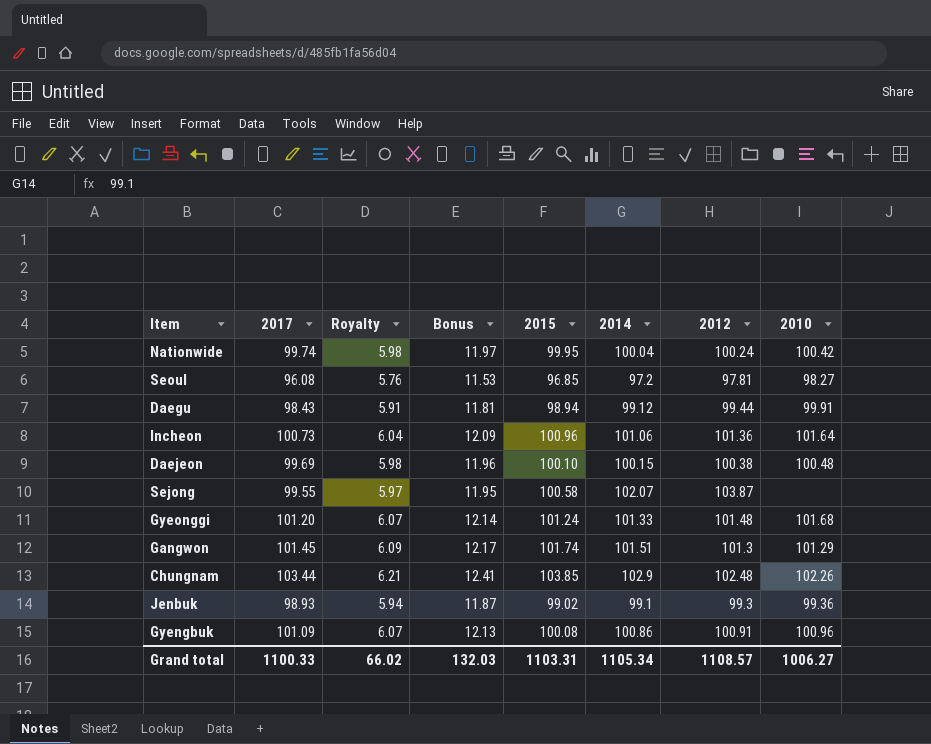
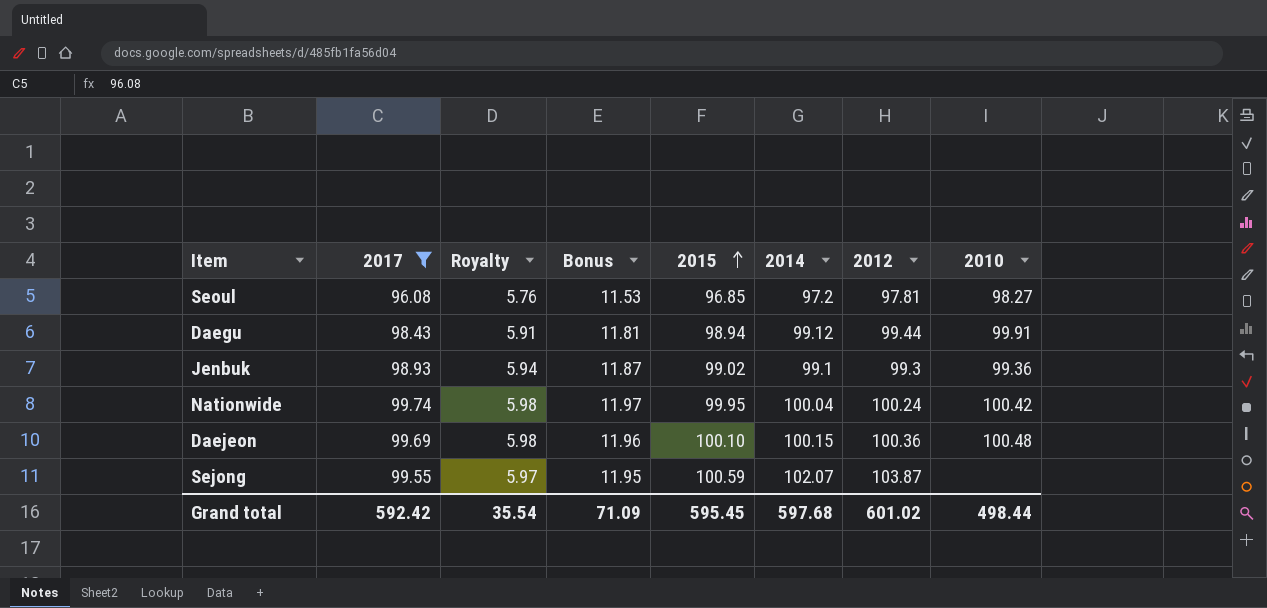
filter: none -> 2017 <= 99.74
row order: none -> 2015 ascending
Daejeon | 2012: 100.38 -> 100.36
Sejong | 2015: 100.58 -> 100.59
Grand total | 2017: 1100.33 -> 592.42
Grand total | Royalty: 66.02 -> 35.54
Grand total | Bonus: 132.03 -> 71.09
Grand total | 2015: 1103.31 -> 595.45
Grand total | 2014: 1105.34 -> 597.68
Grand total | 2012: 1108.57 -> 601.02
Grand total | 2010: 1006.27 -> 498.44

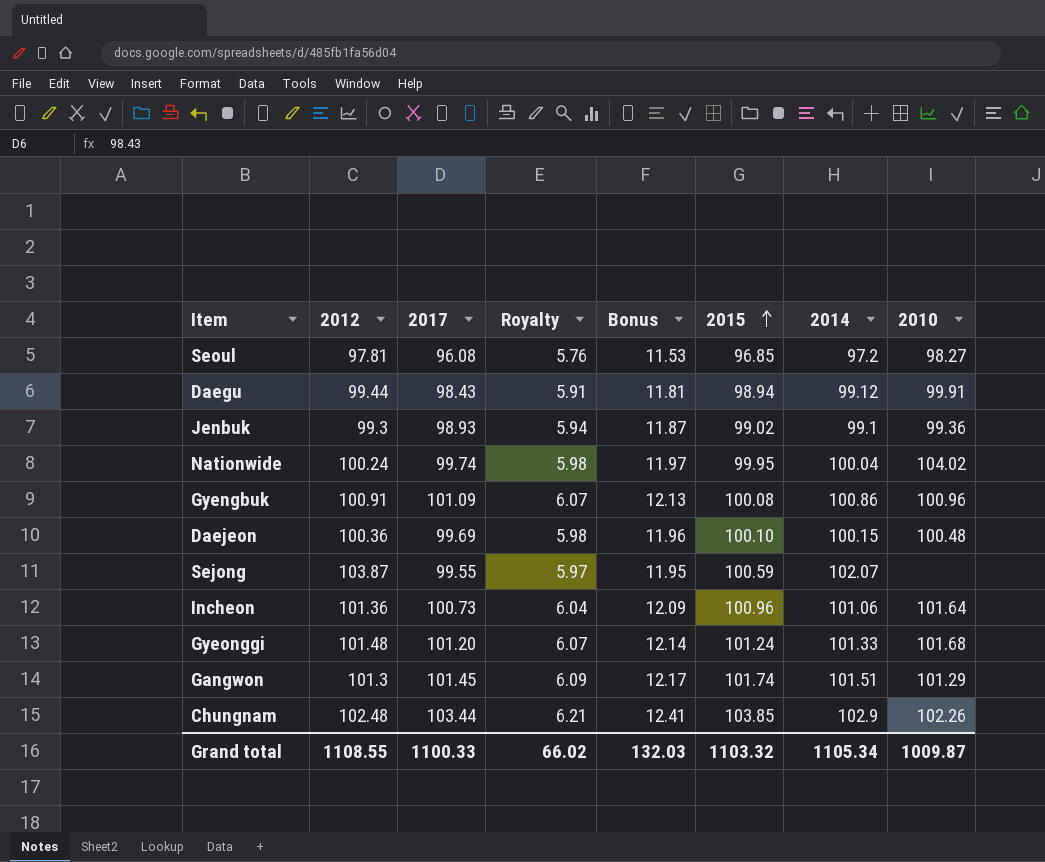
filter: 2017 <= 99.74 -> none
column 2012 | position: 7 -> 2
Nationwide | 2010: 100.42 -> 104.02
Grand total | 2012: 601.02 -> 1108.55
Grand total | 2017: 592.42 -> 1100.33
Grand total | Royalty: 35.54 -> 66.02
Grand total | Bonus: 71.09 -> 132.03
Grand total | 2015: 595.45 -> 1103.32
Grand total | 2014: 597.68 -> 1105.34
Grand total | 2010: 498.44 -> 1009.87

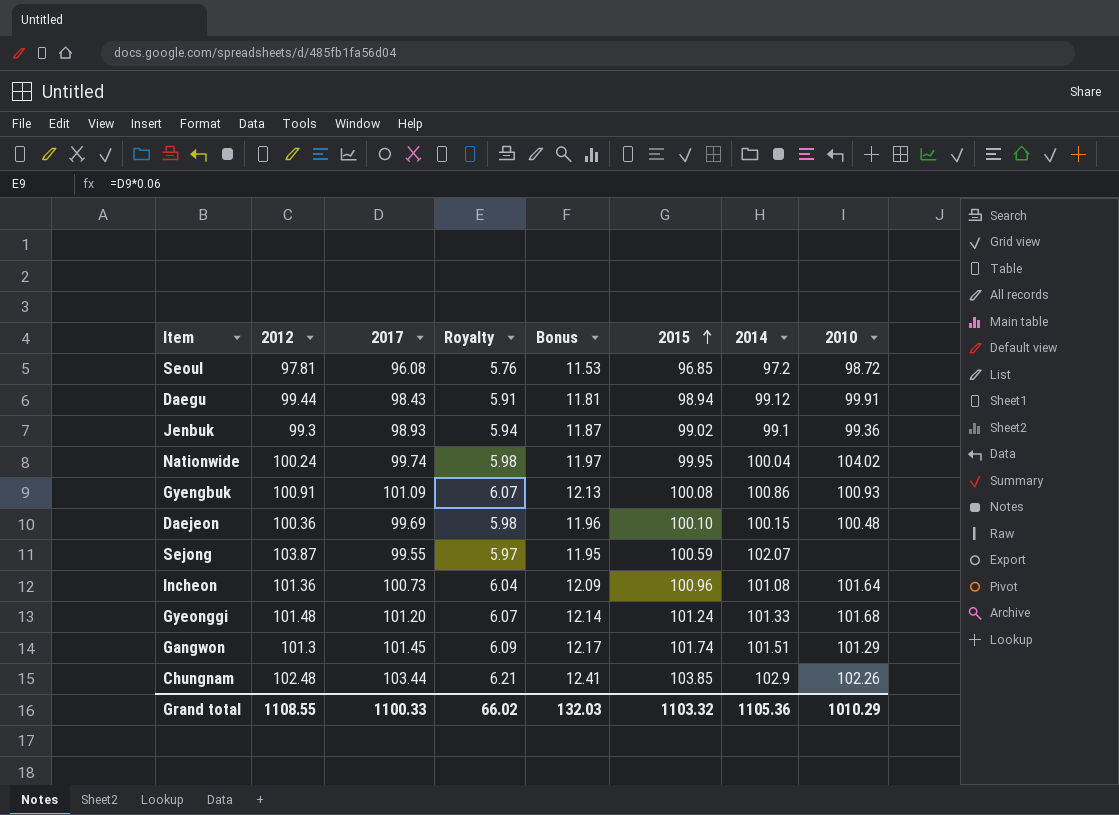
Seoul | 2010: 98.27 -> 98.72
Gyengbuk | 2010: 100.96 -> 100.93
Incheon | 2014: 101.06 -> 101.08
Grand total | 2014: 1105.34 -> 1105.36
Grand total | 2010: 1009.87 -> 1010.29

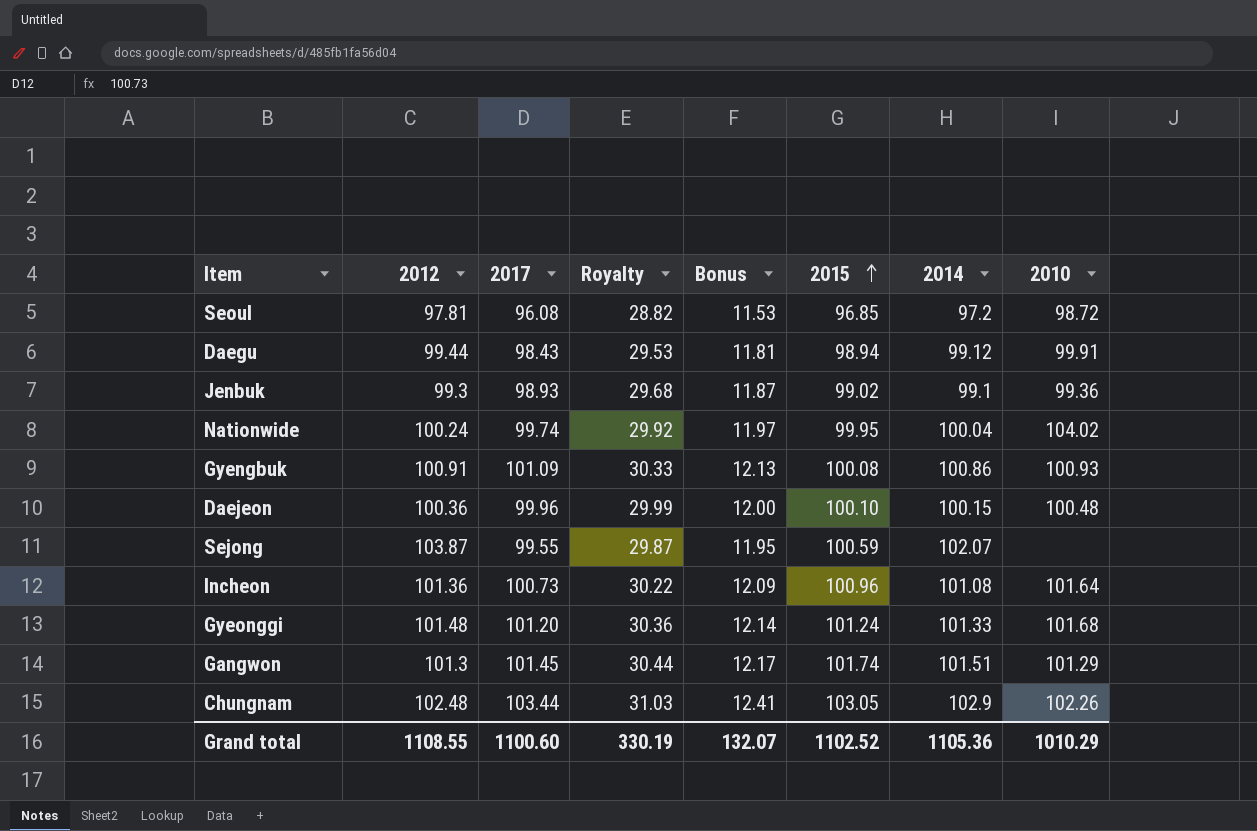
column Royalty | formula: [2017] * 0.06 -> [2017] * 0.3
Daejeon | 2017: 99.69 -> 99.96
Daejeon | Bonus: 11.96 -> 12.00
Chungnam | 2015: 103.85 -> 103.05
Grand total | 2017: 1100.33 -> 1100.60
Grand total | Royalty: 66.02 -> 330.19
Grand total | Bonus: 132.03 -> 132.07
Grand total | 2015: 1103.32 -> 1102.52

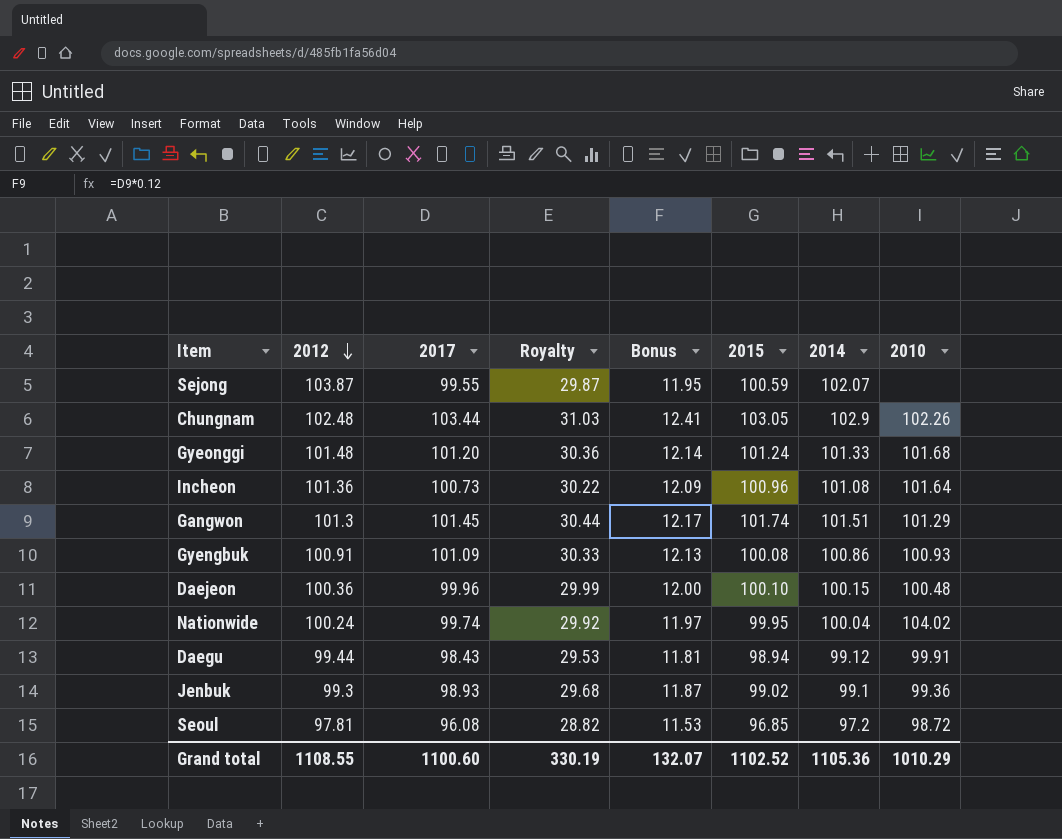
row order: 2015 ascending -> 2012 descending

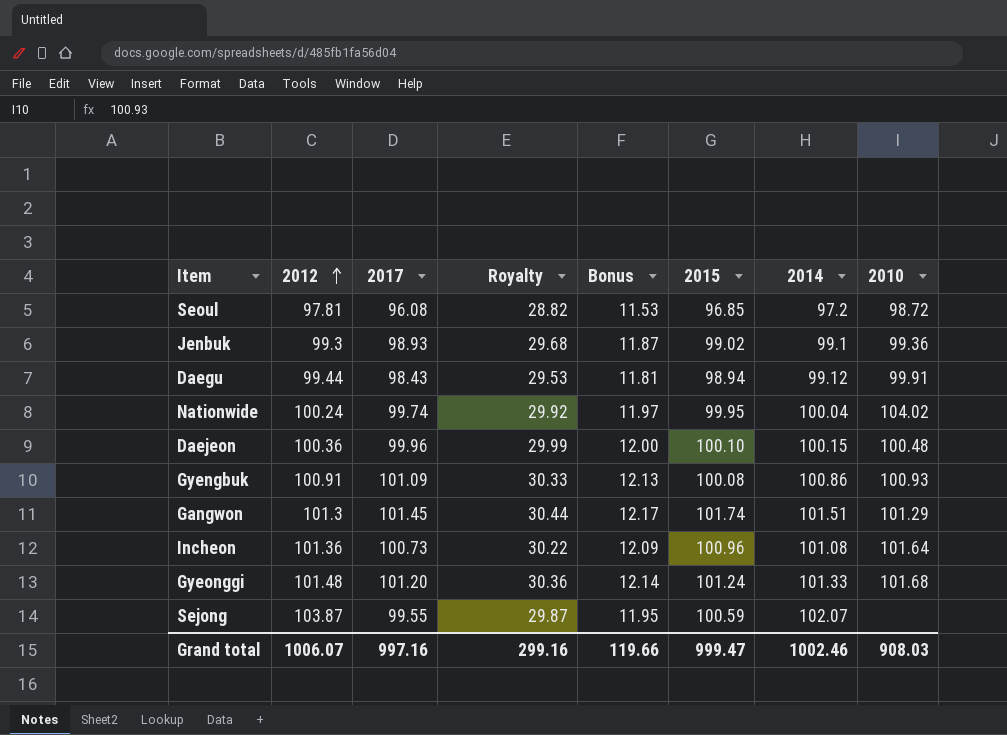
row order: 2012 descending -> 2012 ascending
row Chungnam: 102.48 | 103.44 | 31.03 | 12.41 | 103.05 | 102.9 | 102.26 -> none
Grand total | 2012: 1108.55 -> 1006.07
Grand total | 2017: 1100.60 -> 997.16
Grand total | Royalty: 330.19 -> 299.16
Grand total | Bonus: 132.07 -> 119.66
Grand total | 2015: 1102.52 -> 999.47
Grand total | 2014: 1105.36 -> 1002.46
Grand total | 2010: 1010.29 -> 908.03

